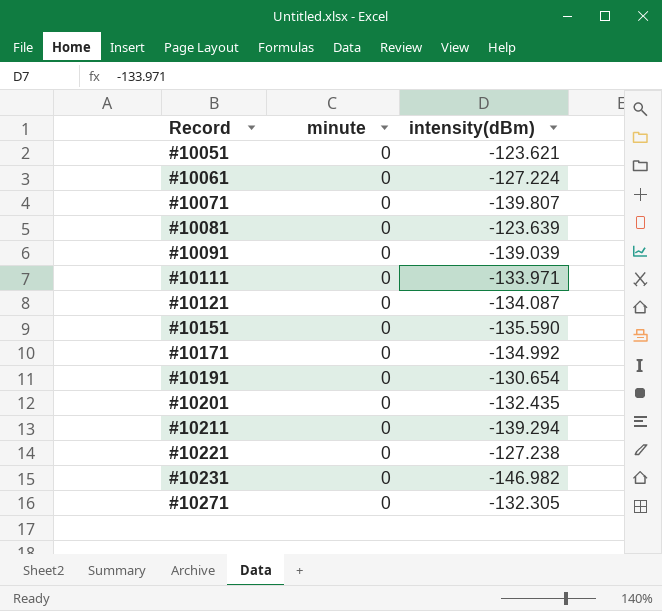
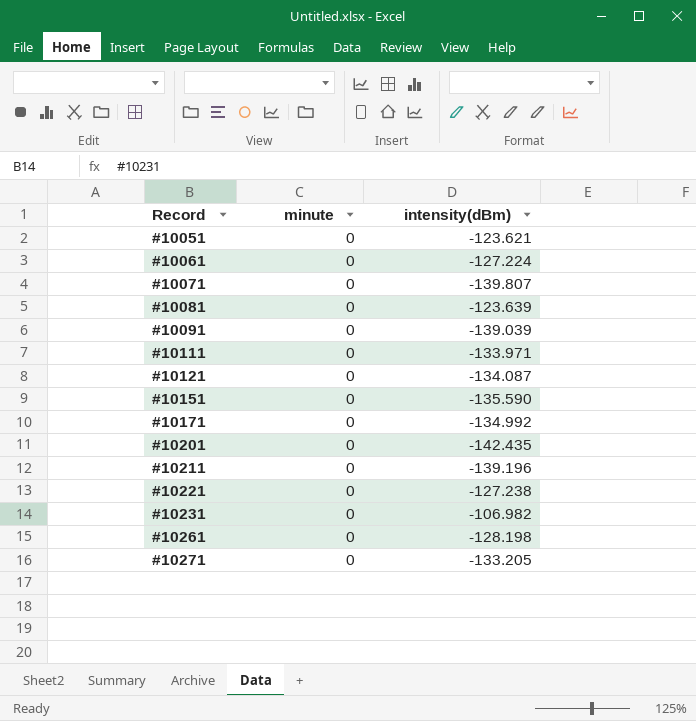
row #10191: 0 | -130.654 -> none
#10201 | intensity(dBm): -132.435 -> -142.435
#10211 | intensity(dBm): -139.294 -> -139.196
#10231 | intensity(dBm): -146.982 -> -106.982
row #10261: none -> 0 | -128.198
#10271 | intensity(dBm): -132.305 -> -133.205

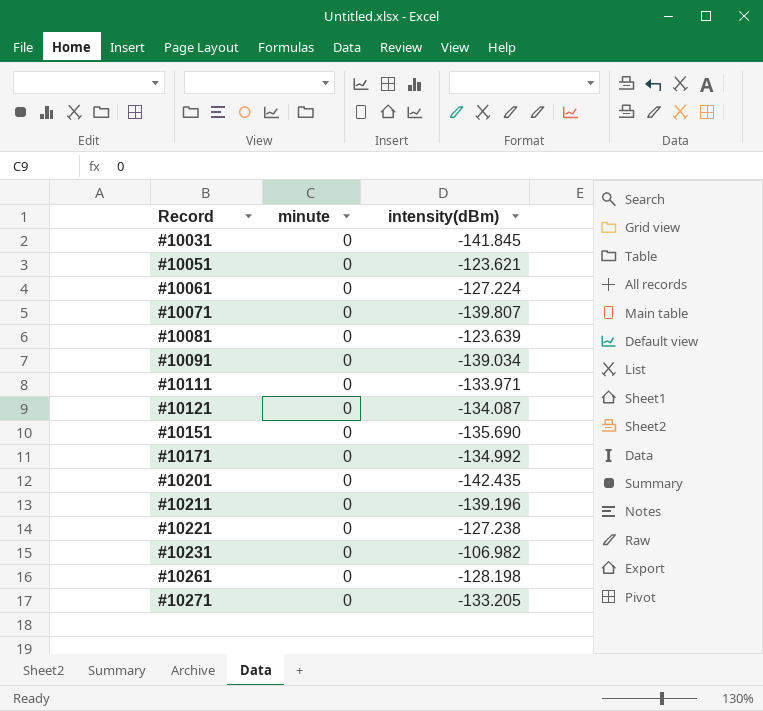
row #10031: none -> 0 | -141.845
#10091 | intensity(dBm): -139.039 -> -139.034
#10151 | intensity(dBm): -135.590 -> -135.690

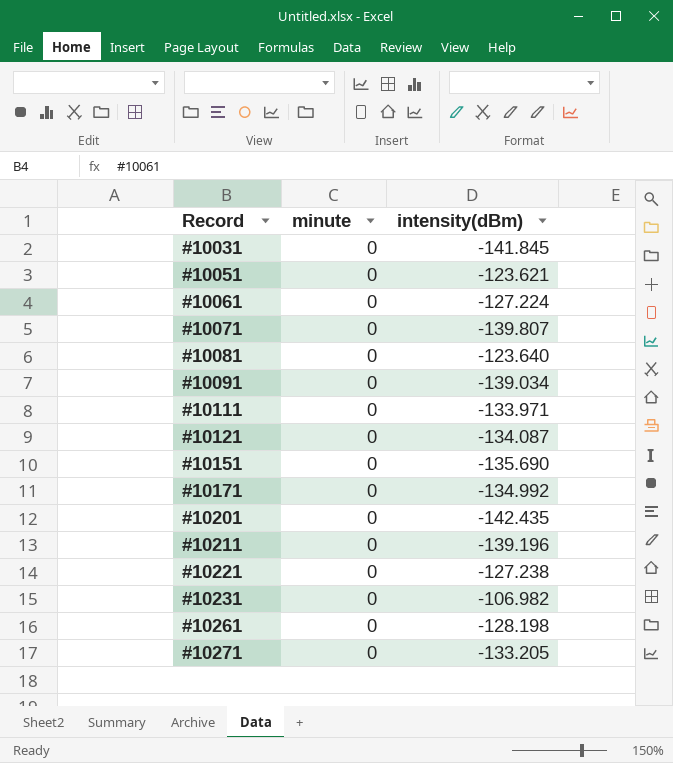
#10081 | intensity(dBm): -123.639 -> -123.640

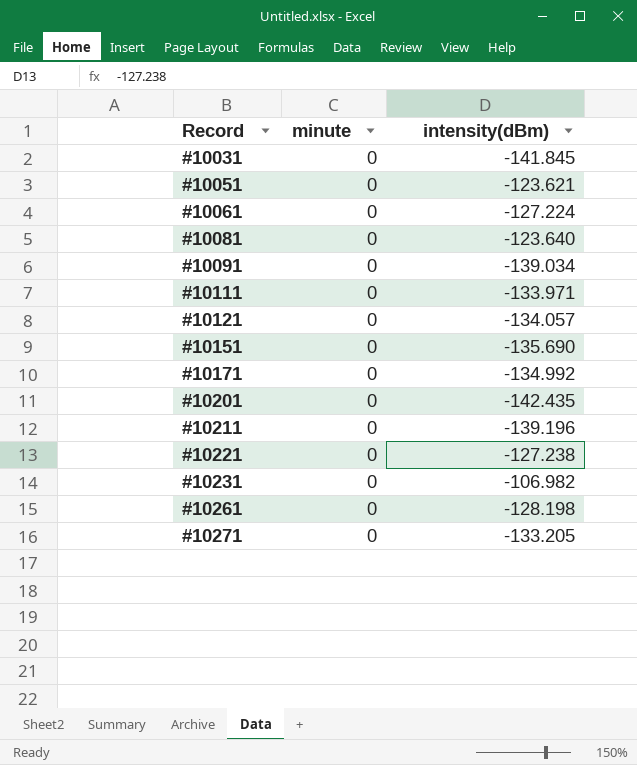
row #10071: 0 | -139.807 -> none
#10121 | intensity(dBm): -134.087 -> -134.057

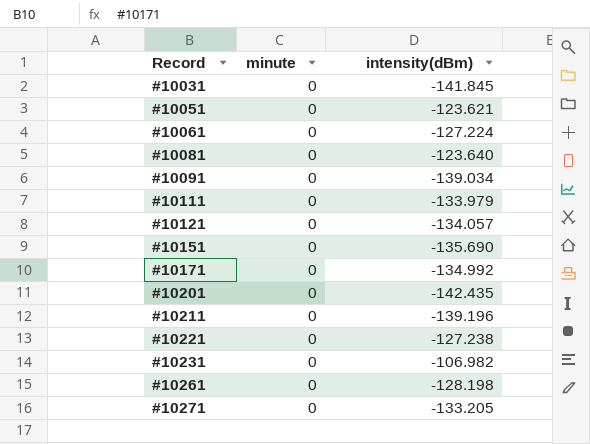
#10111 | intensity(dBm): -133.971 -> -133.979

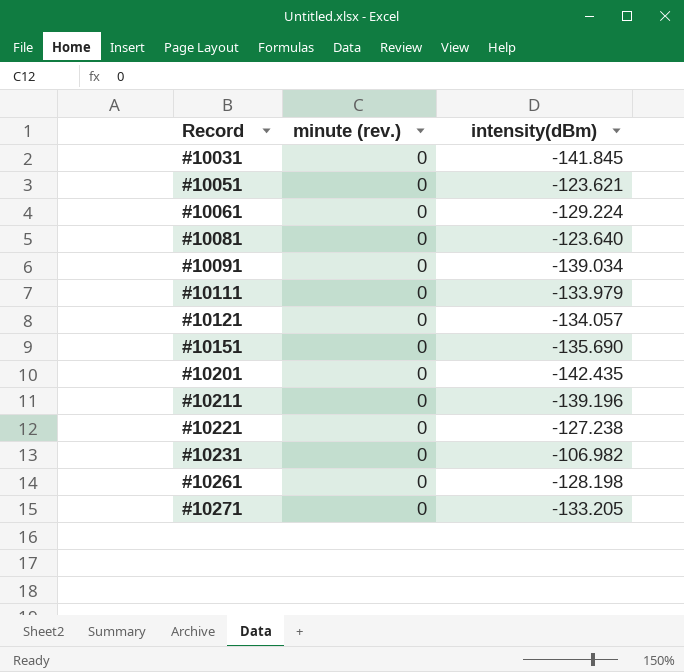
column name: minute -> minute (rev.)
row #10171: 0 | -134.992 -> none
#10061 | intensity(dBm): -127.224 -> -129.224

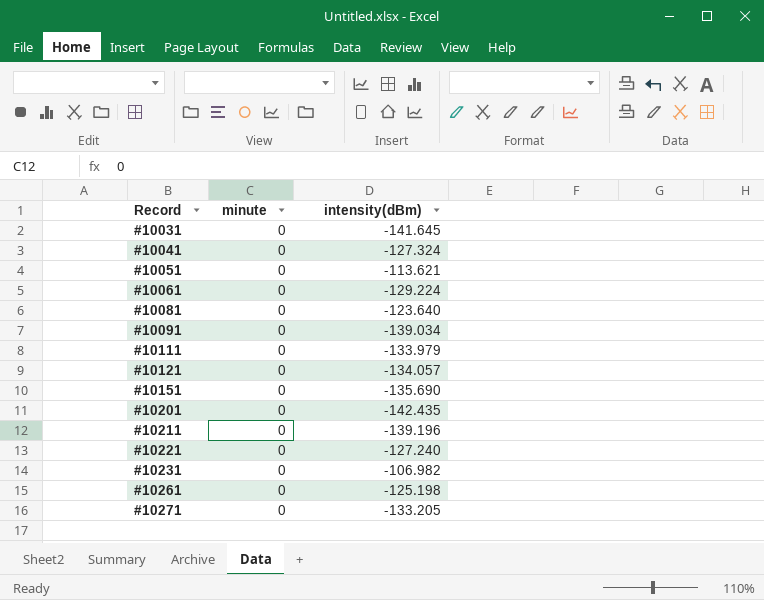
column name: minute (rev.) -> minute
#10031 | intensity(dBm): -141.845 -> -141.645
row #10041: none -> 0 | -127.324
#10051 | intensity(dBm): -123.621 -> -113.621
#10221 | intensity(dBm): -127.238 -> -127.240
#10261 | intensity(dBm): -128.198 -> -125.198

